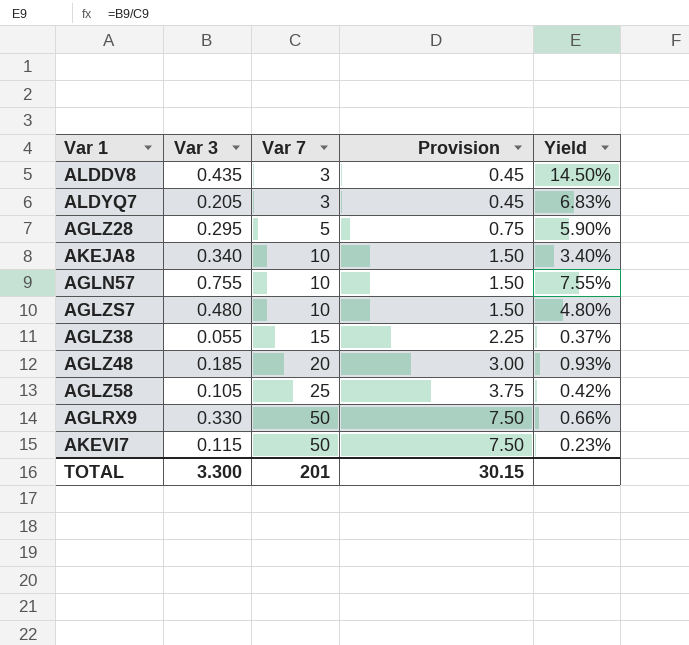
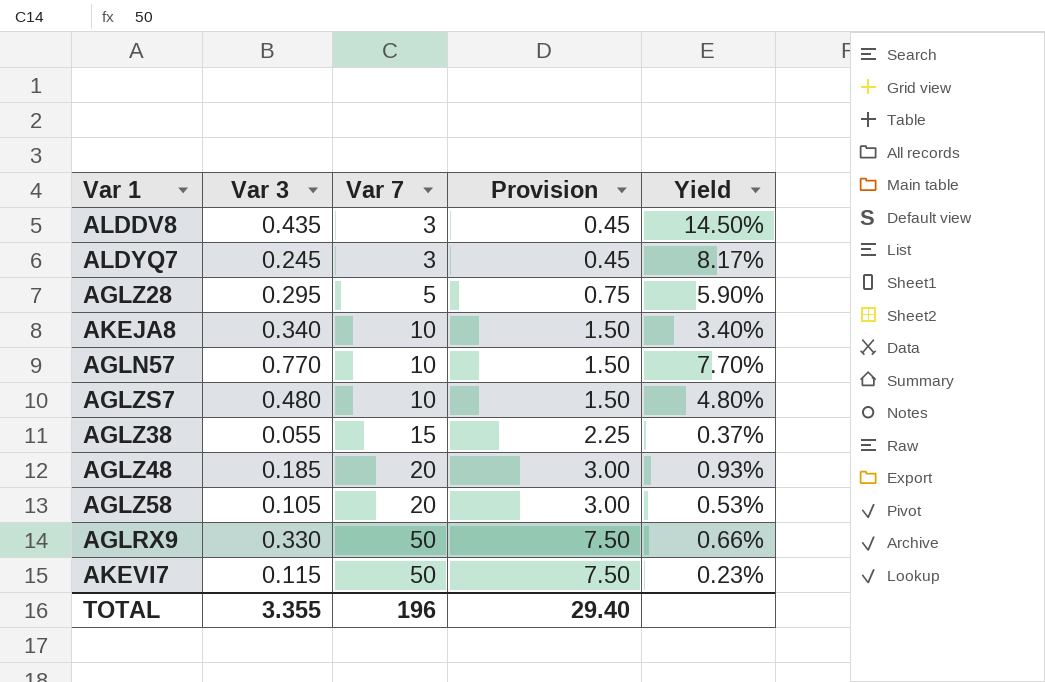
ALDYQ7 | Var 3: 0.205 -> 0.245
ALDYQ7 | Yield: 6.83% -> 8.17%
AGLN57 | Var 3: 0.755 -> 0.770
AGLN57 | Yield: 7.55% -> 7.70%
AGLZ58 | Var 7: 25 -> 20
AGLZ58 | Provision: 3.75 -> 3.00
AGLZ58 | Yield: 0.42% -> 0.53%
TOTAL | Var 3: 3.300 -> 3.355
TOTAL | Var 7: 201 -> 196
TOTAL | Provision: 30.15 -> 29.40

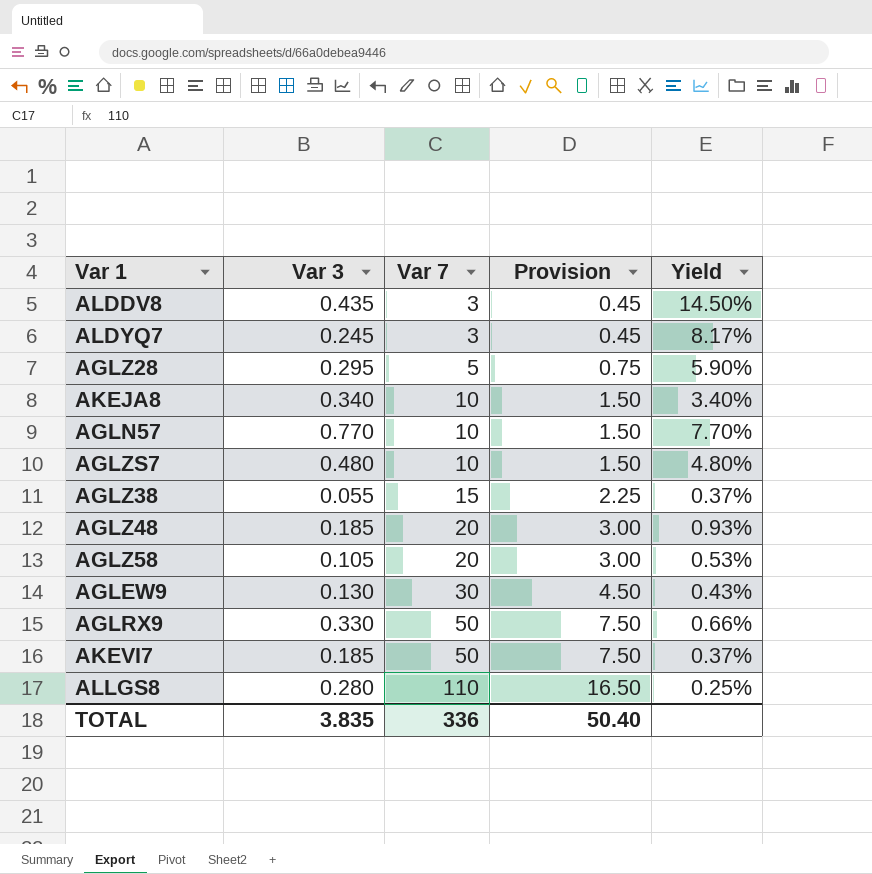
row AGLEW9: none -> 0.130 | 30 | 4.50 | 0.43%
AKEVI7 | Var 3: 0.115 -> 0.185
AKEVI7 | Yield: 0.23% -> 0.37%
row ALLGS8: none -> 0.280 | 110 | 16.50 | 0.25%
TOTAL | Var 3: 3.355 -> 3.835
TOTAL | Var 7: 196 -> 336
TOTAL | Provision: 29.40 -> 50.40

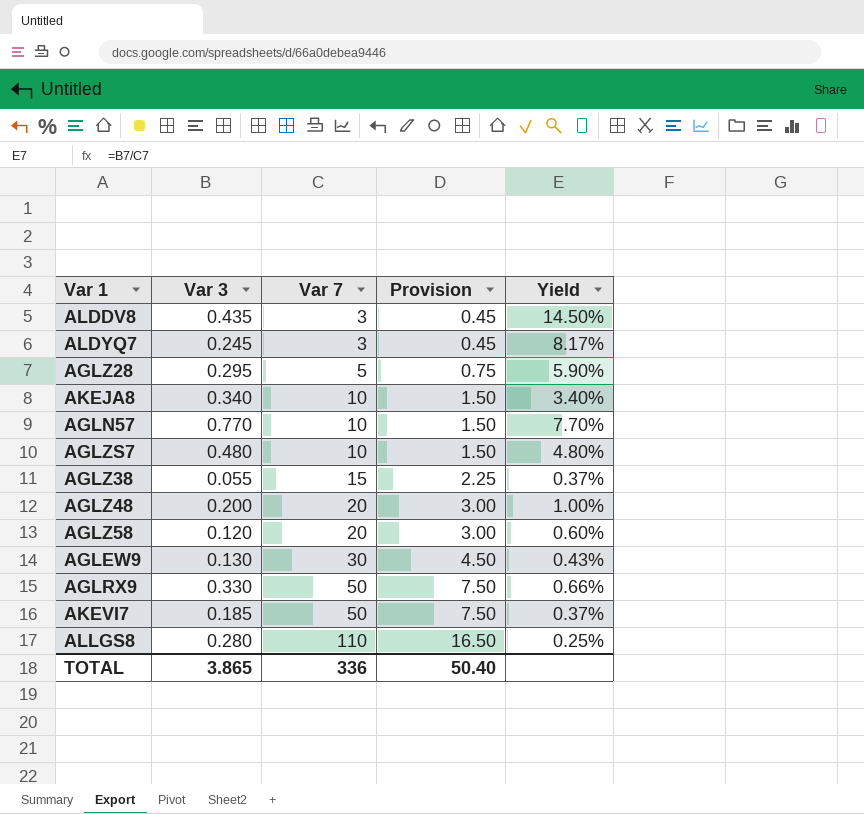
AGLZ48 | Var 3: 0.185 -> 0.200
AGLZ48 | Yield: 0.93% -> 1.00%
AGLZ58 | Var 3: 0.105 -> 0.120
AGLZ58 | Yield: 0.53% -> 0.60%
TOTAL | Var 3: 3.835 -> 3.865

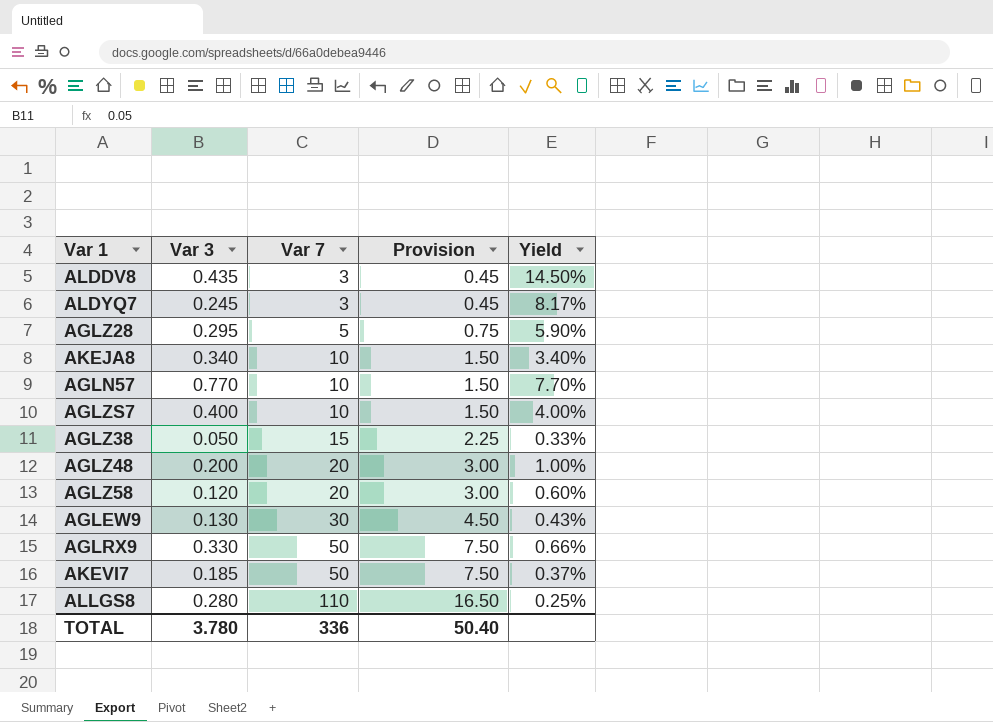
AGLZS7 | Var 3: 0.480 -> 0.400
AGLZS7 | Yield: 4.80% -> 4.00%
AGLZ38 | Var 3: 0.055 -> 0.050
AGLZ38 | Yield: 0.37% -> 0.33%
TOTAL | Var 3: 3.865 -> 3.780

